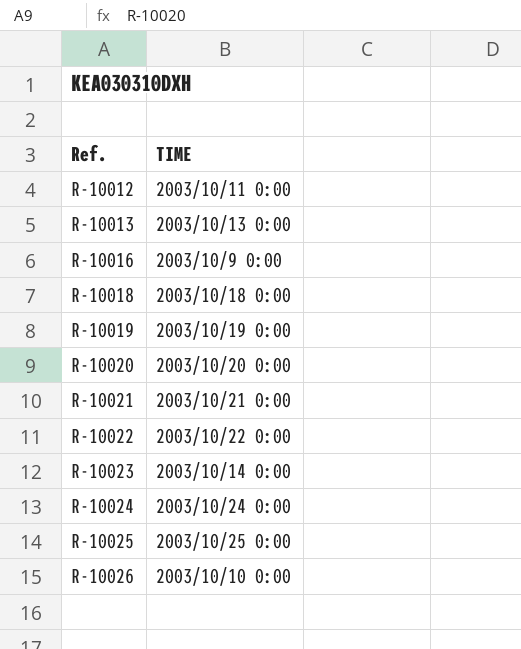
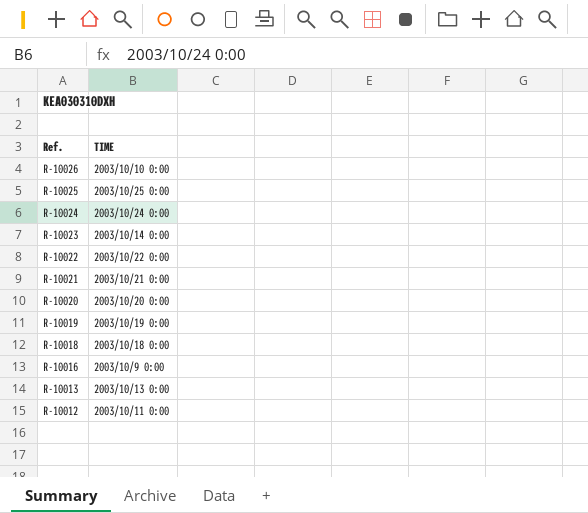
row order: Ref. ascending -> Ref. descending

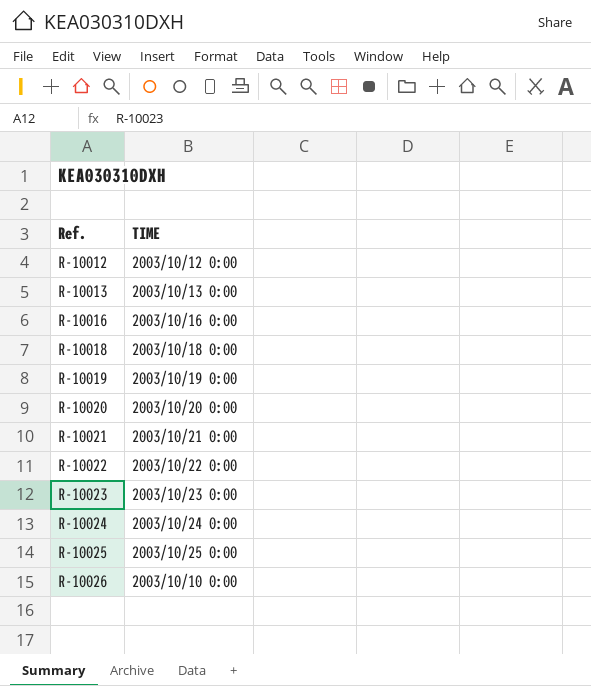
row order: Ref. descending -> Ref. ascending
R-10012 | TIME: 2003/10/11 0:00 -> 2003/10/12 0:00
R-10016 | TIME: 2003/10/9 0:00 -> 2003/10/16 0:00
R-10023 | TIME: 2003/10/14 0:00 -> 2003/10/23 0:00

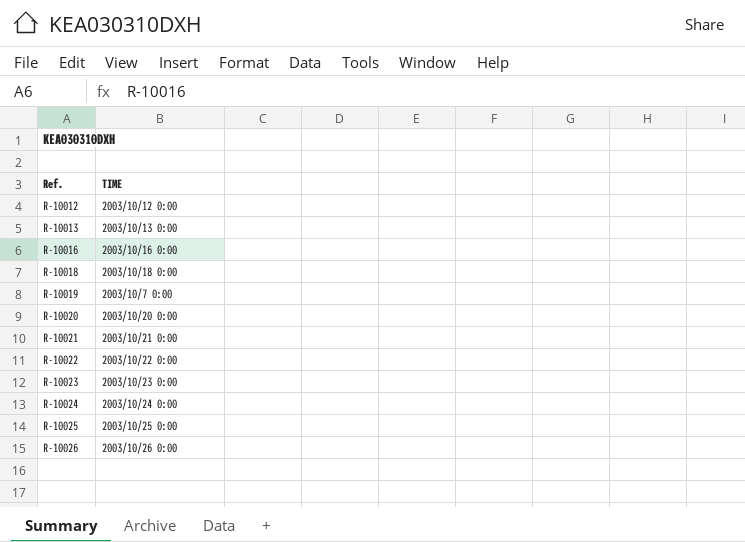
R-10019 | TIME: 2003/10/19 0:00 -> 2003/10/7 0:00
R-10026 | TIME: 2003/10/10 0:00 -> 2003/10/26 0:00

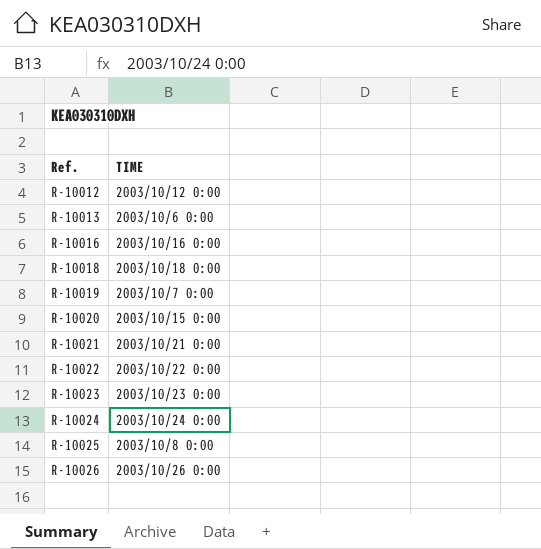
R-10013 | TIME: 2003/10/13 0:00 -> 2003/10/6 0:00
R-10020 | TIME: 2003/10/20 0:00 -> 2003/10/15 0:00
R-10025 | TIME: 2003/10/25 0:00 -> 2003/10/8 0:00

